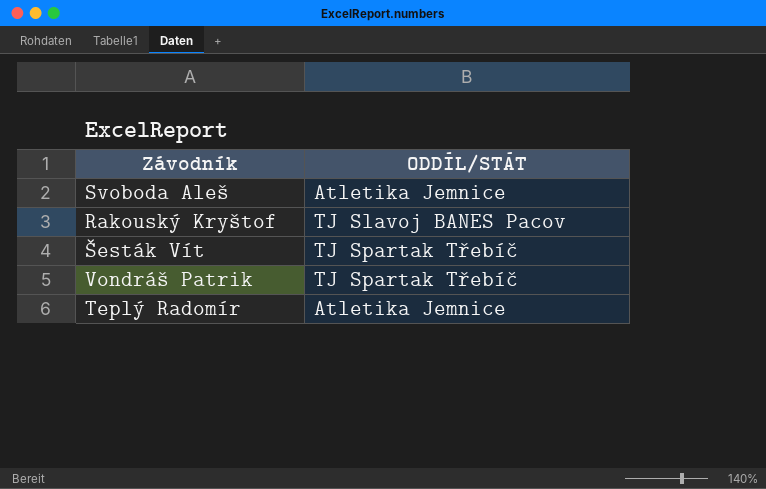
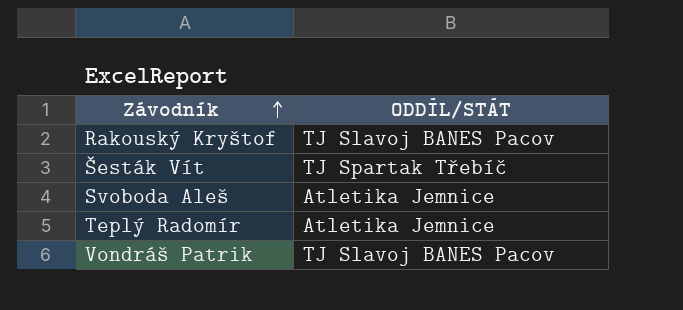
row order: none -> Závodník ascending
Vondráš Patrik | ODDÍL/STÁT: TJ Spartak Třebíč -> TJ Slavoj BANES Pacov

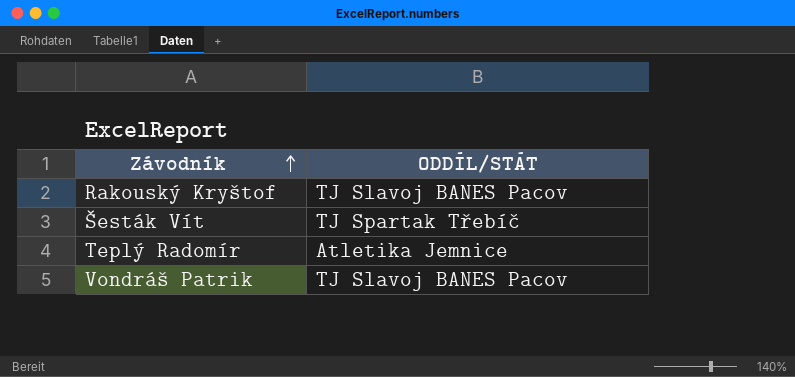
row Svoboda Aleš: Atletika Jemnice -> none

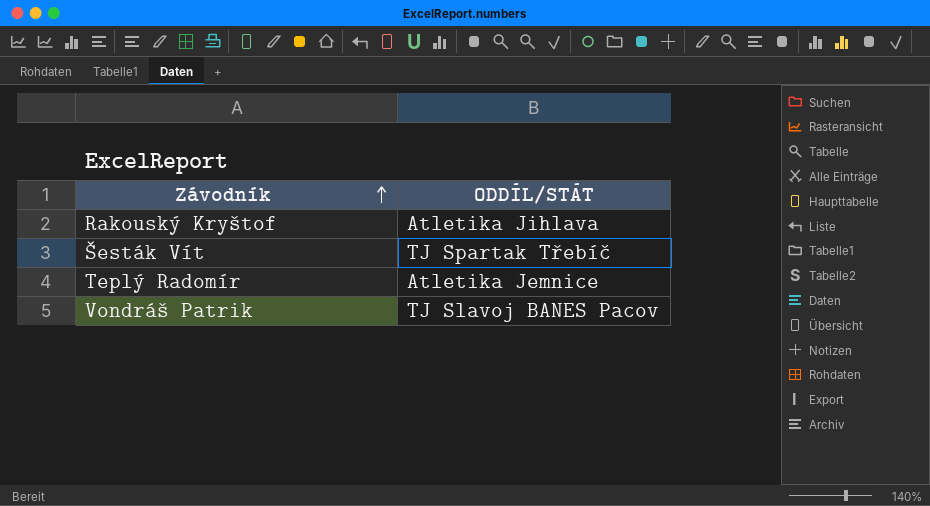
Rakouský Kryštof | ODDÍL/STÁT: TJ Slavoj BANES Pacov -> Atletika Jihlava

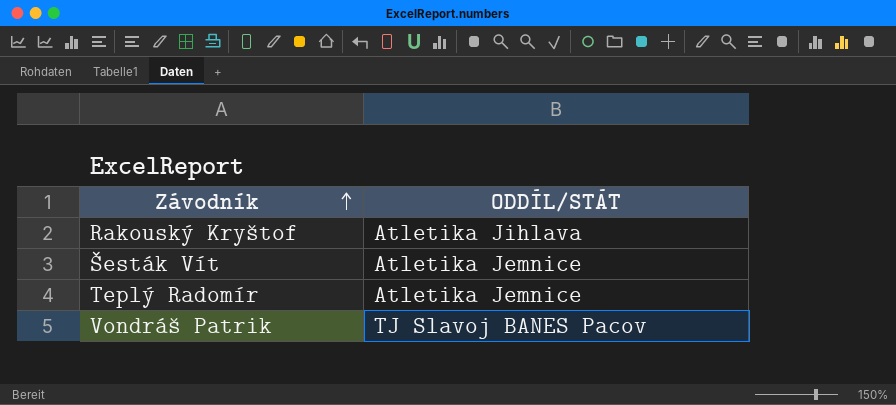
Šesták Vít | ODDÍL/STÁT: TJ Spartak Třebíč -> Atletika Jemnice

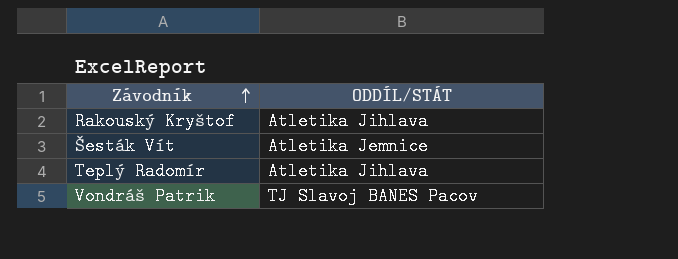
Teplý Radomír | ODDÍL/STÁT: Atletika Jemnice -> Atletika Jihlava

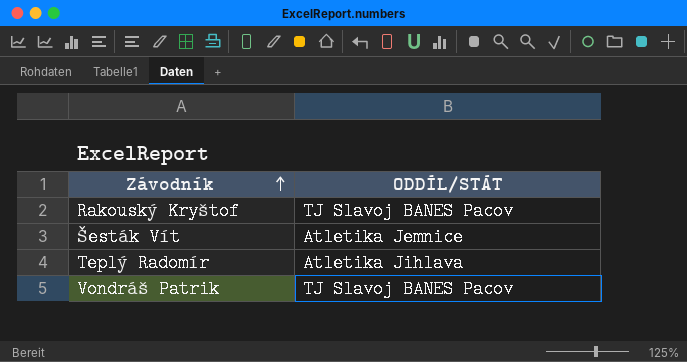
Rakouský Kryštof | ODDÍL/STÁT: Atletika Jihlava -> TJ Slavoj BANES Pacov

